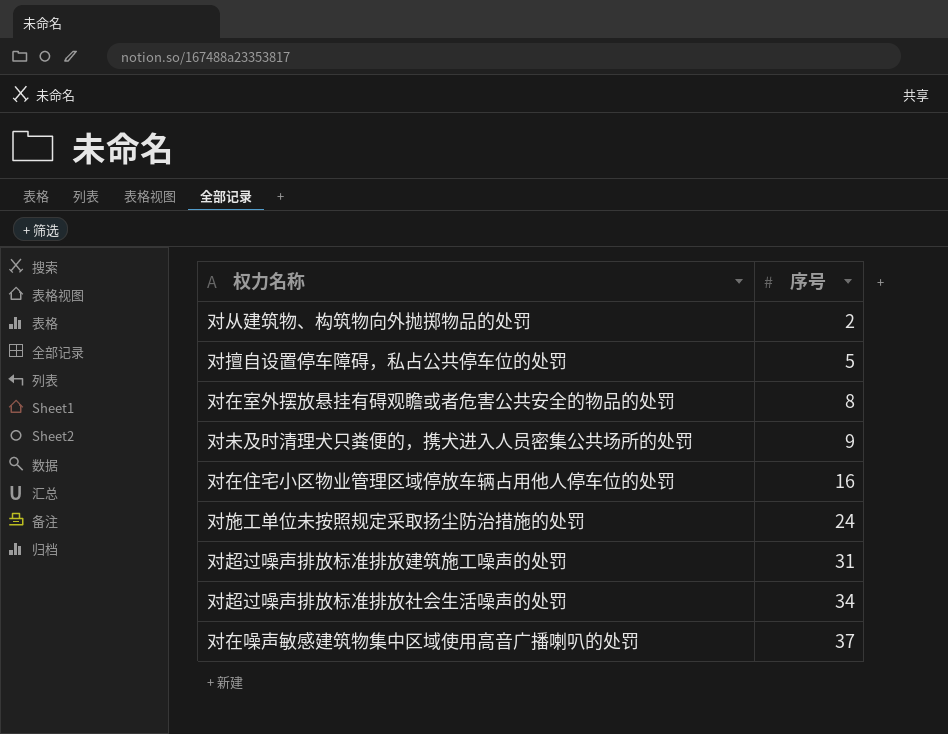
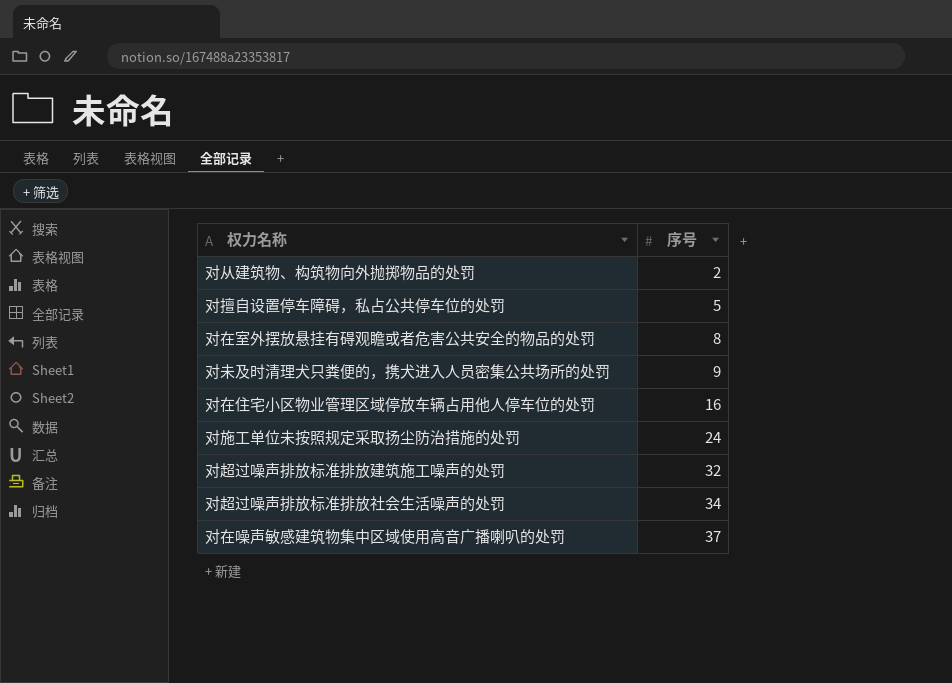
对超过噪声排放标准排放建筑施工噪声的处罚 | 序号: 31 -> 32

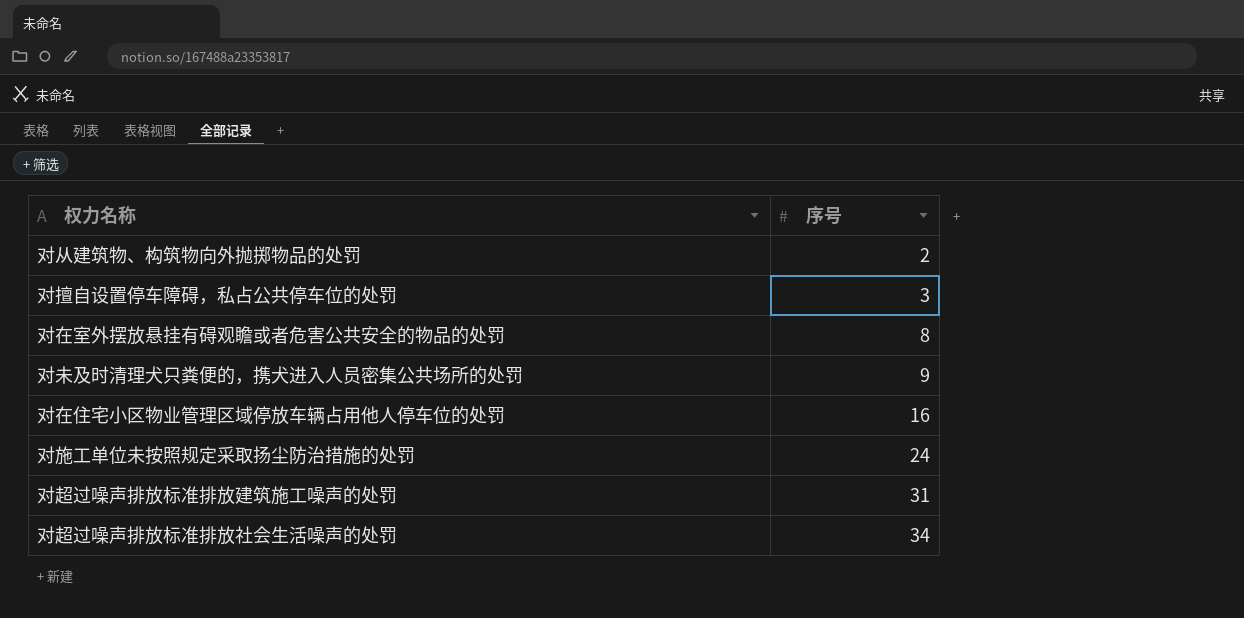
row 对在噪声敏感建筑物集中区域使用高音广播喇叭的处罚: 37 -> none
对擅自设置停车障碍，私占公共停车位的处罚 | 序号: 5 -> 3
对超过噪声排放标准排放建筑施工噪声的处罚 | 序号: 32 -> 31

